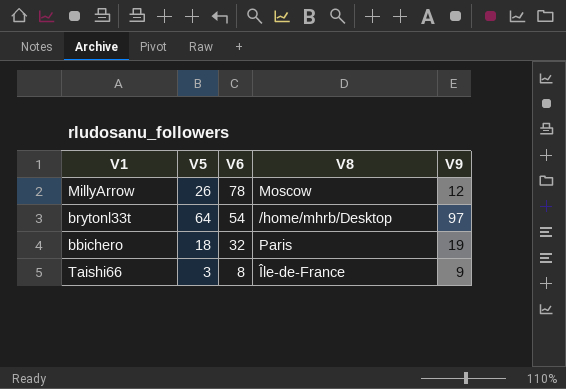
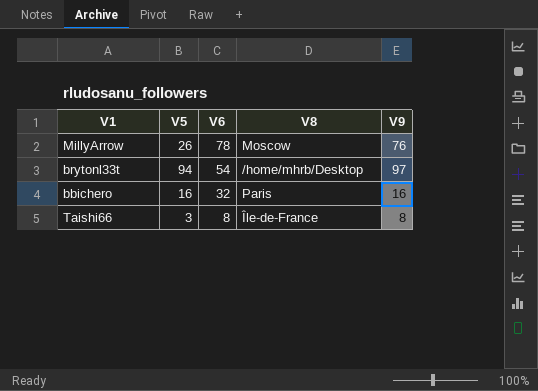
MillyArrow | V9: 12 -> 76
brytonl33t | V5: 64 -> 94
bbichero | V5: 18 -> 16
bbichero | V9: 19 -> 16
Taishi66 | V9: 9 -> 8

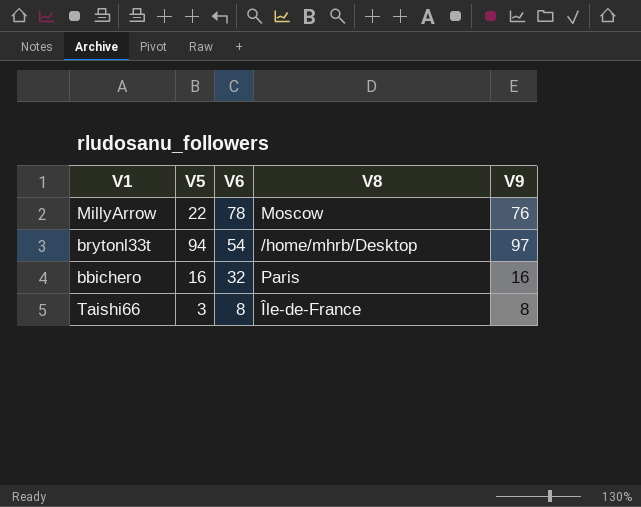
MillyArrow | V5: 26 -> 22

